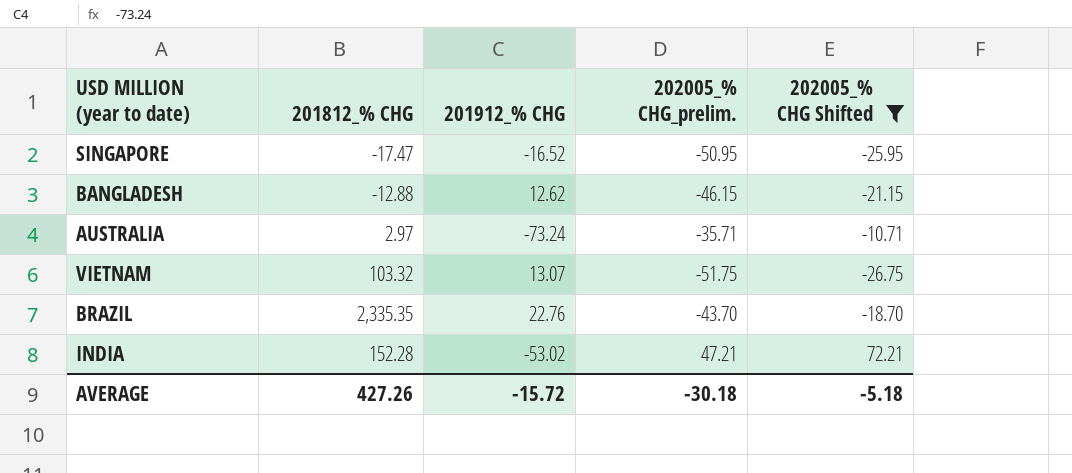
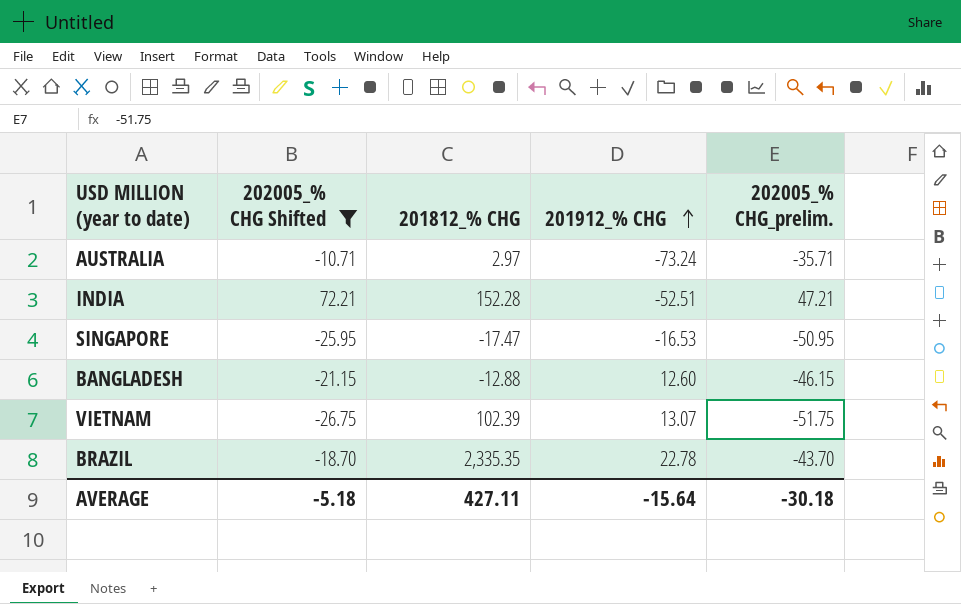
row order: none -> 201912_% CHG ascending
column 202005_% CHG Shifted | position: 5 -> 2
INDIA | 201912_% CHG: -53.02 -> -52.51
SINGAPORE | 201912_% CHG: -16.52 -> -16.53
BANGLADESH | 201912_% CHG: 12.62 -> 12.60
VIETNAM | 201812_% CHG: 103.32 -> 102.39
BRAZIL | 201912_% CHG: 22.76 -> 22.78
AVERAGE | 201812_% CHG: 427.26 -> 427.11
AVERAGE | 201912_% CHG: -15.72 -> -15.64

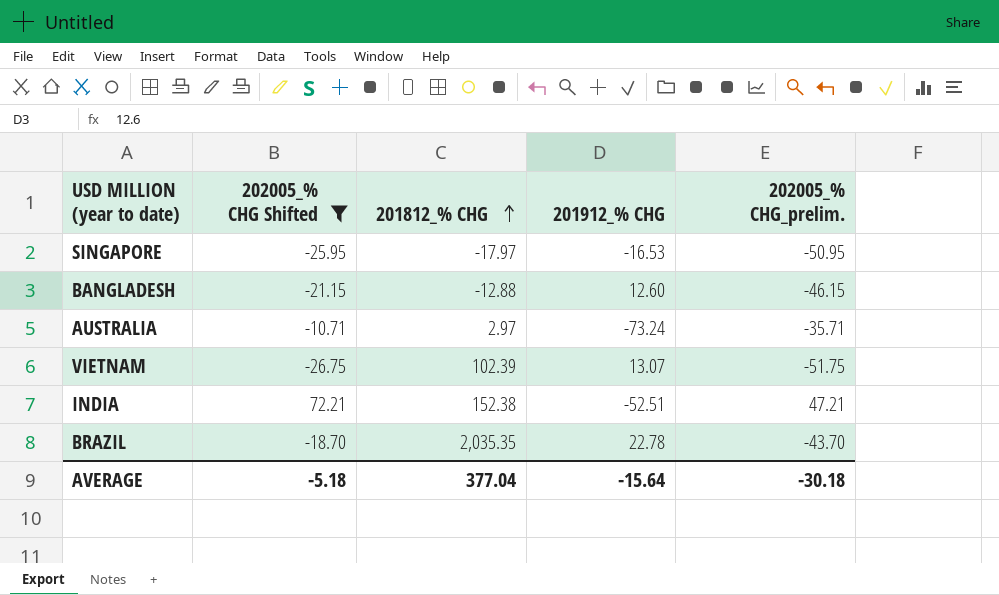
row order: 201912_% CHG ascending -> 201812_% CHG ascending
SINGAPORE | 201812_% CHG: -17.47 -> -17.97
INDIA | 201812_% CHG: 152.28 -> 152.38
BRAZIL | 201812_% CHG: 2,335.35 -> 2,035.35
AVERAGE | 201812_% CHG: 427.11 -> 377.04

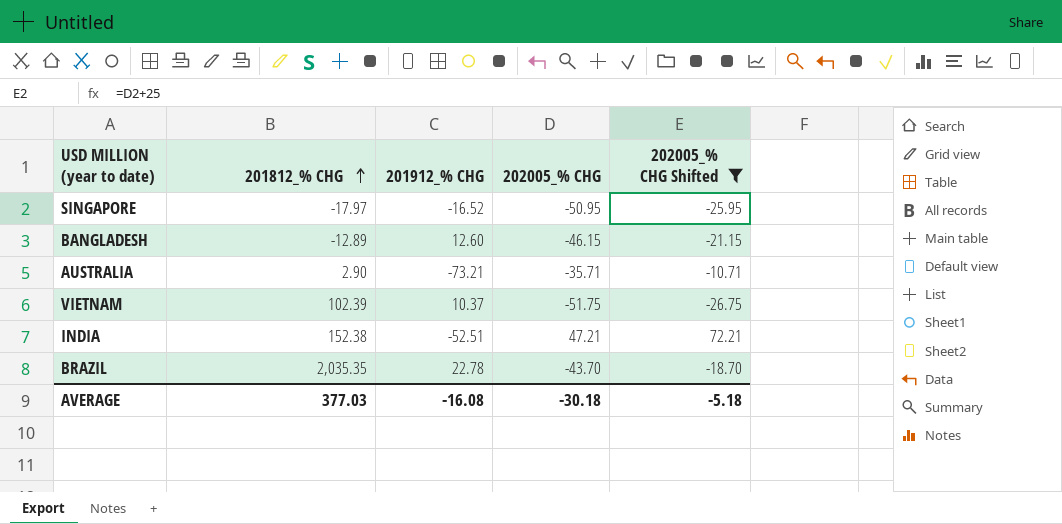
column name: 202005_% CHG_prelim. -> 202005_% CHG
column 202005_% CHG Shifted | position: 2 -> 5
SINGAPORE | 201912_% CHG: -16.53 -> -16.52
BANGLADESH | 201812_% CHG: -12.88 -> -12.89
AUSTRALIA | 201812_% CHG: 2.97 -> 2.90
AUSTRALIA | 201912_% CHG: -73.24 -> -73.21
VIETNAM | 201912_% CHG: 13.07 -> 10.37
AVERAGE | 201812_% CHG: 377.04 -> 377.03
AVERAGE | 201912_% CHG: -15.64 -> -16.08

